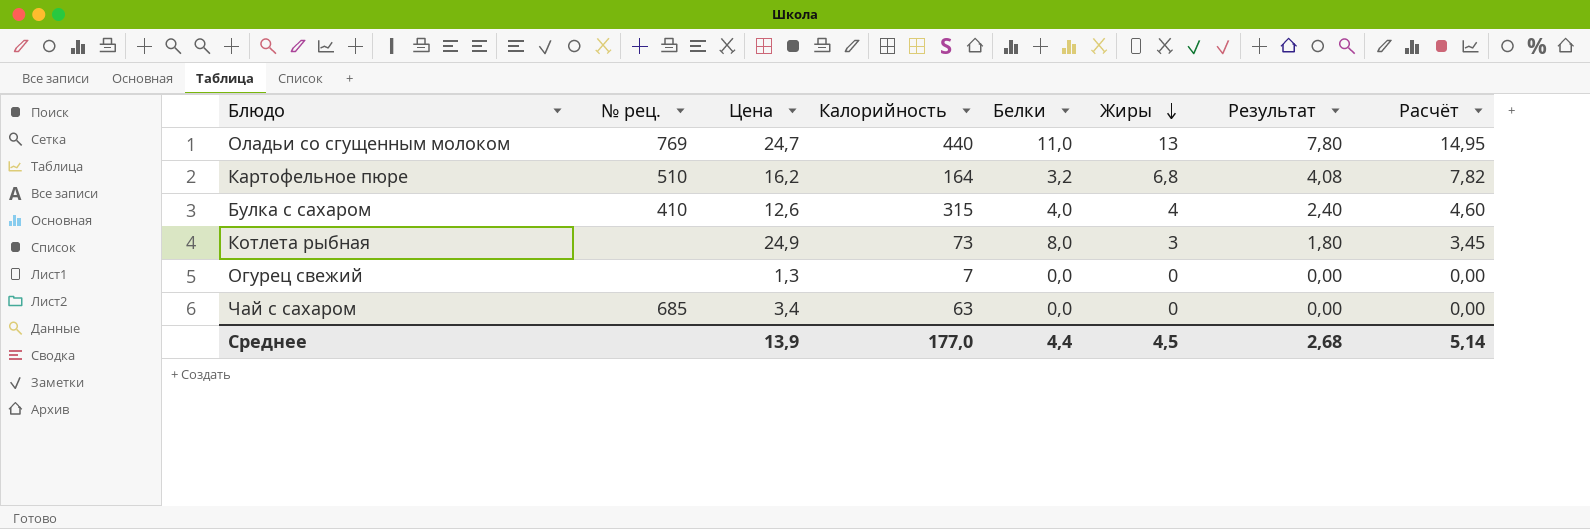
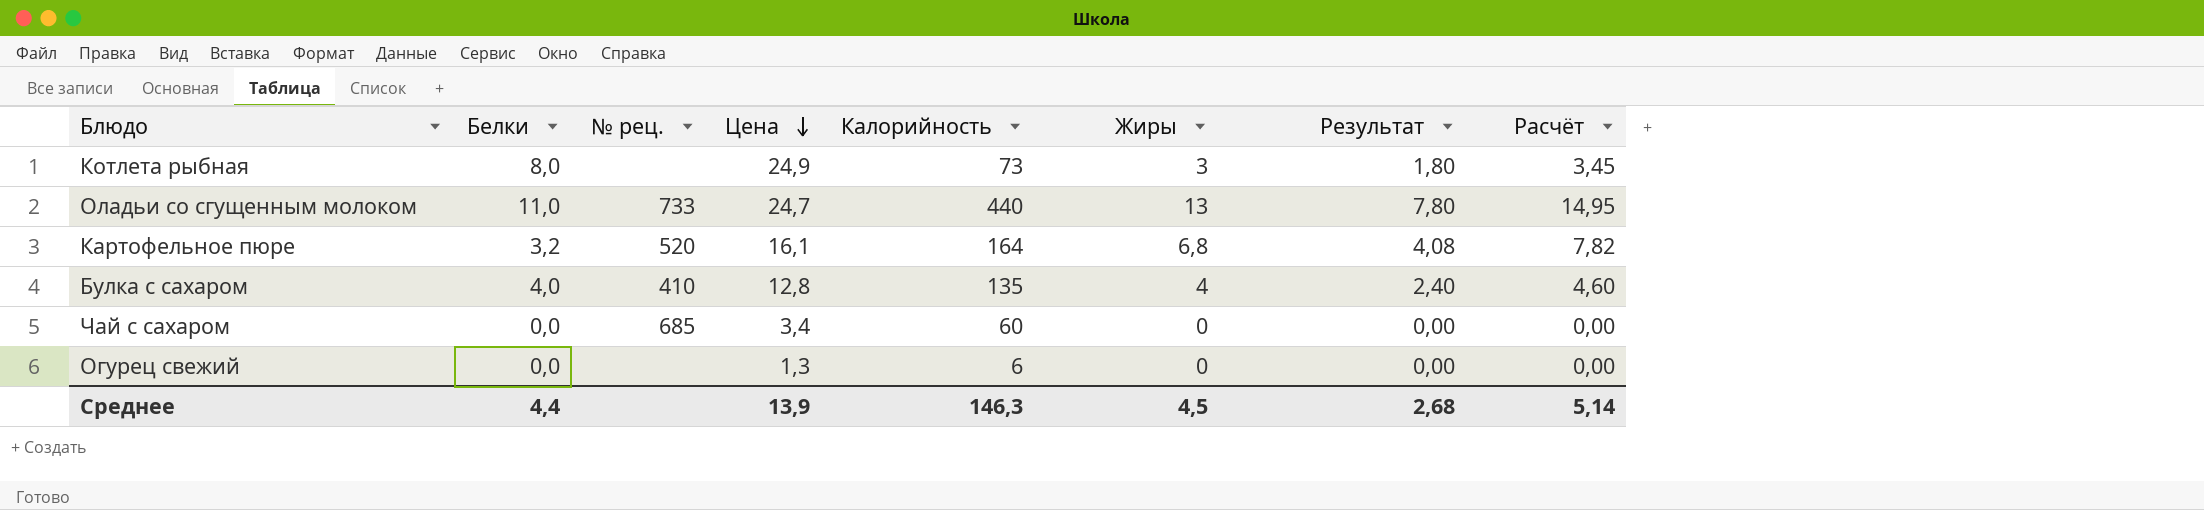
row order: Жиры descending -> Цена descending
column Белки | position: 5 -> 2
Оладьи со сгущенным молоком | № рец.: 769 -> 733
Картофельное пюре | № рец.: 510 -> 520
Картофельное пюре | Цена: 16,2 -> 16,1
Булка с сахаром | Цена: 12,6 -> 12,8
Булка с сахаром | Калорийность: 315 -> 135
Чай с сахаром | Калорийность: 63 -> 60
Огурец свежий | Калорийность: 7 -> 6
Среднее | Калорийность: 177,0 -> 146,3

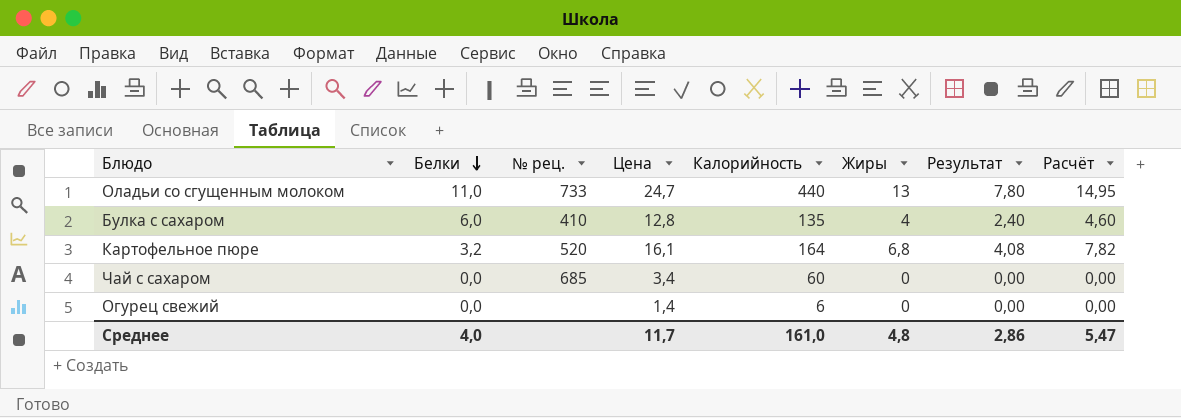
row order: Цена descending -> Белки descending
row Котлета рыбная: 8,0 | none | 24,9 | 73 | 3 | 1,80 | 3,45 -> none
Булка с сахаром | Белки: 4,0 -> 6,0
Огурец свежий | Цена: 1,3 -> 1,4
Среднее | Белки: 4,4 -> 4,0
Среднее | Цена: 13,9 -> 11,7
Среднее | Калорийность: 146,3 -> 161,0
Среднее | Жиры: 4,5 -> 4,8
Среднее | Результат: 2,68 -> 2,86
Среднее | Расчёт: 5,14 -> 5,47

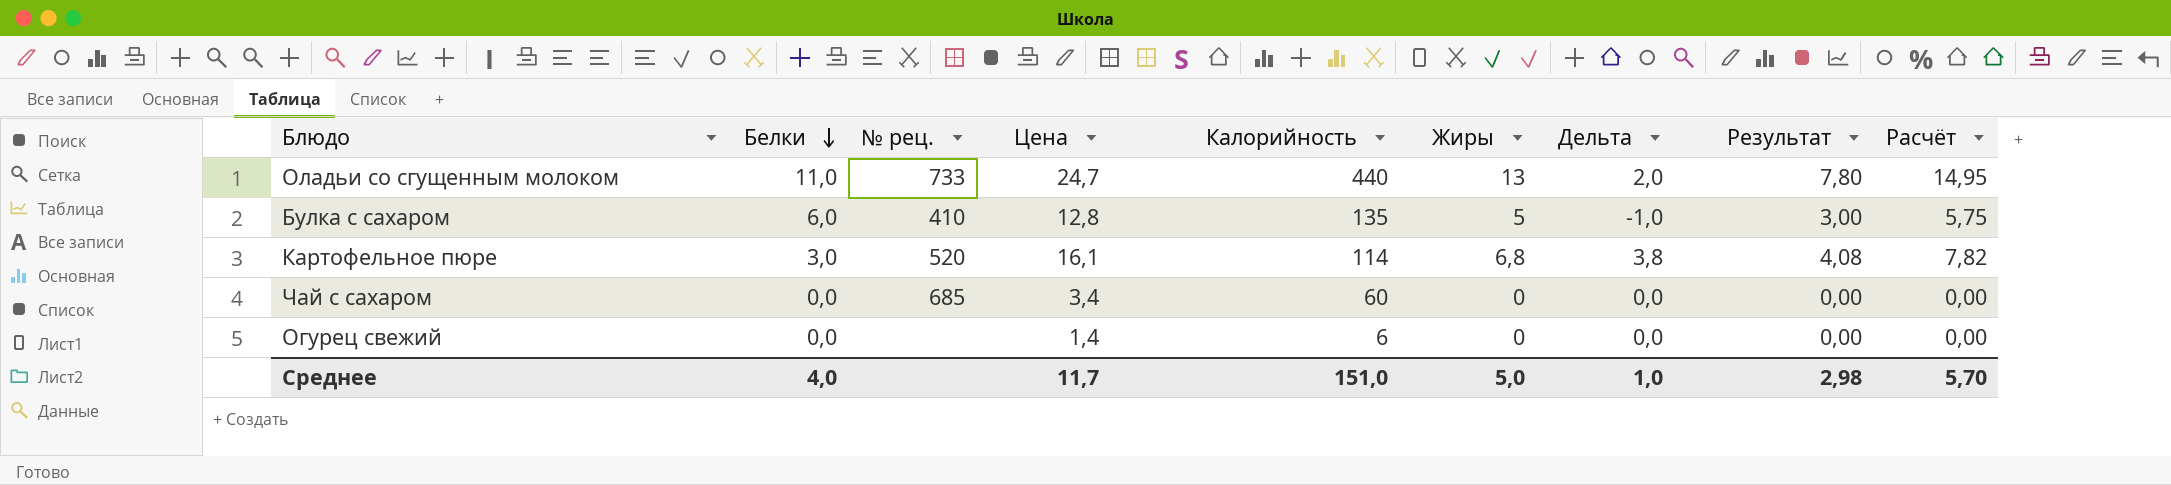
column Дельта | formula: none -> [Жиры] - [Белки]
Булка с сахаром | Жиры: 4 -> 5
Булка с сахаром | Результат: 2,40 -> 3,00
Булка с сахаром | Расчёт: 4,60 -> 5,75
Картофельное пюре | Белки: 3,2 -> 3,0
Картофельное пюре | Калорийность: 164 -> 114
Среднее | Калорийность: 161,0 -> 151,0
Среднее | Жиры: 4,8 -> 5,0
Среднее | Результат: 2,86 -> 2,98
Среднее | Расчёт: 5,47 -> 5,70

